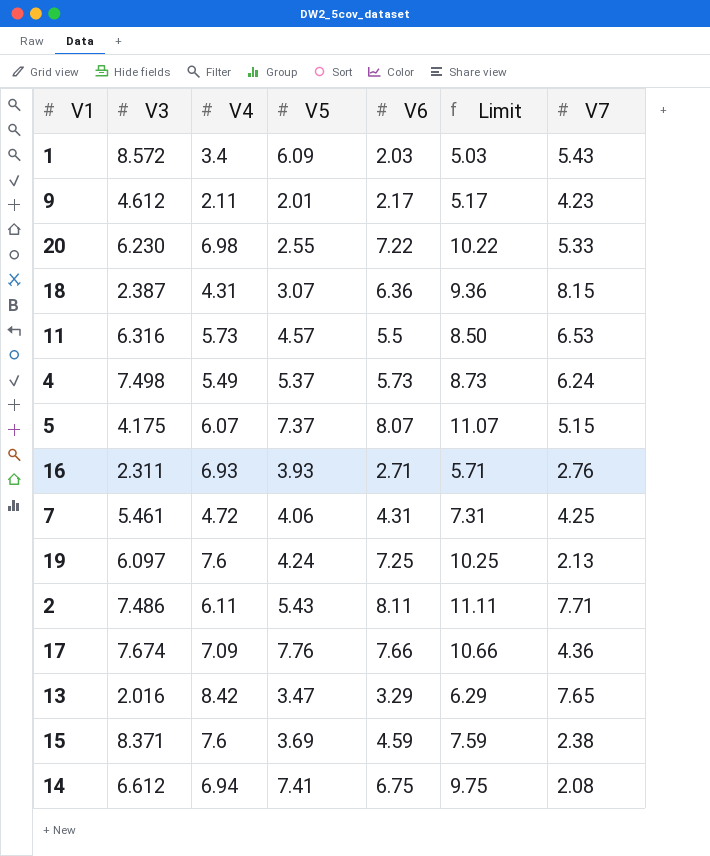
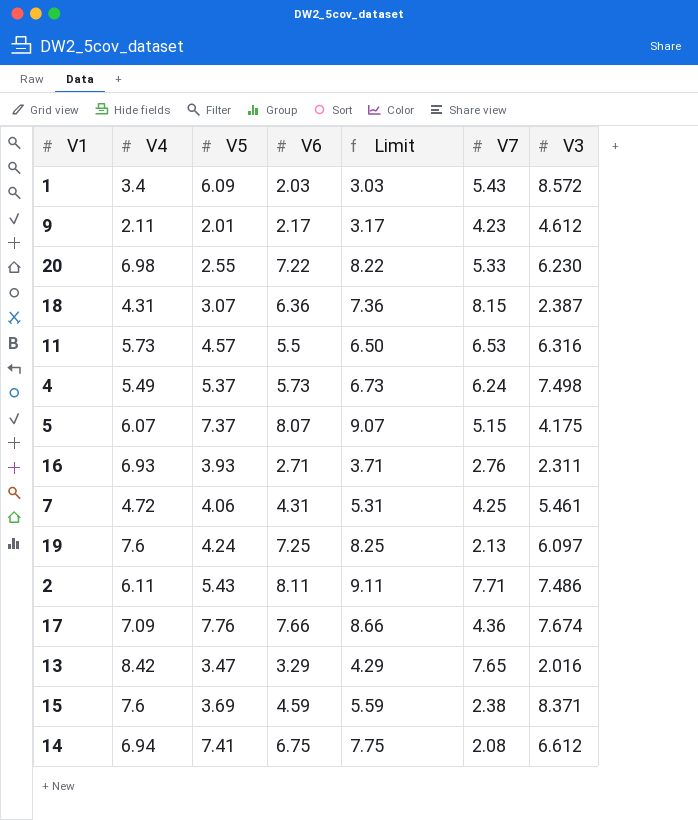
column Limit | formula: [V6] + 3 -> [V6] + 1
column V3 | position: 2 -> 7

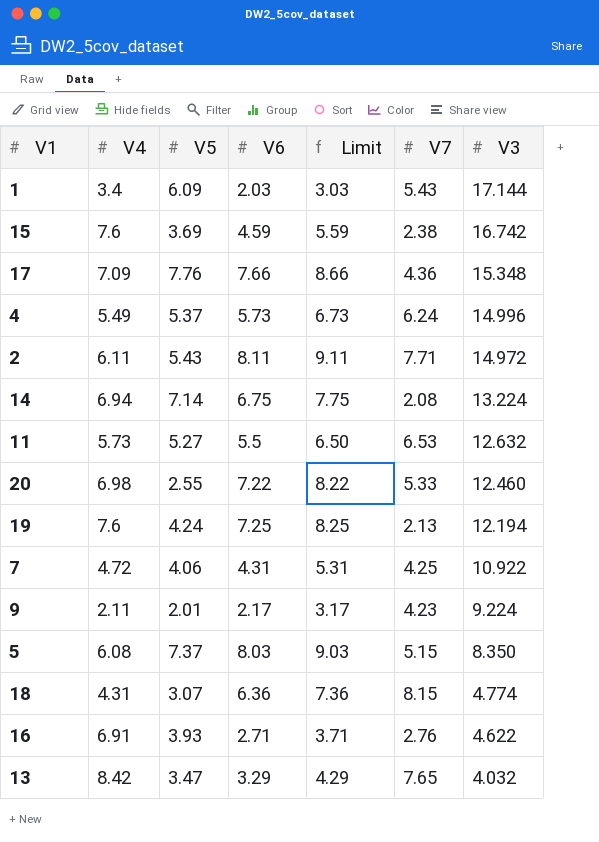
row order: none -> V3 descending
1 | V3: 8.572 -> 17.144
15 | V3: 8.371 -> 16.742
17 | V3: 7.674 -> 15.348
4 | V3: 7.498 -> 14.996
2 | V3: 7.486 -> 14.972
14 | V5: 7.41 -> 7.14
14 | V3: 6.612 -> 13.224
11 | V5: 4.57 -> 5.27
11 | V3: 6.316 -> 12.632
20 | V3: 6.230 -> 12.460
19 | V3: 6.097 -> 12.194
7 | V3: 5.461 -> 10.922
9 | V3: 4.612 -> 9.224
5 | V4: 6.07 -> 6.08
5 | V6: 8.07 -> 8.03
5 | Limit: 9.07 -> 9.03
5 | V3: 4.175 -> 8.350
18 | V3: 2.387 -> 4.774
16 | V4: 6.93 -> 6.91
16 | V3: 2.311 -> 4.622
13 | V3: 2.016 -> 4.032

